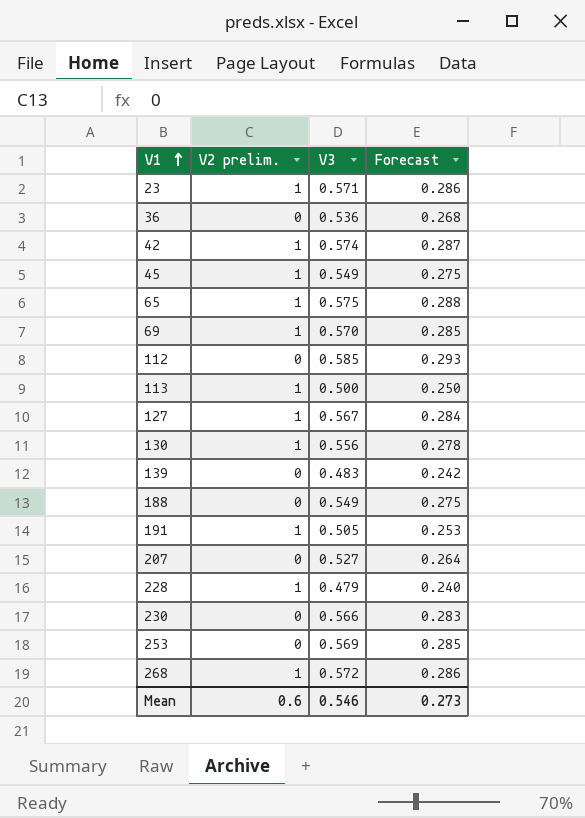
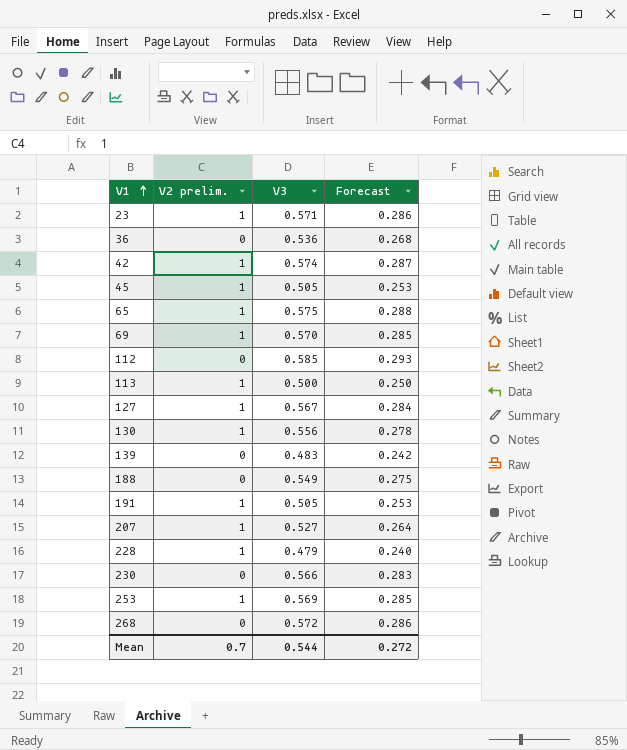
45 | V3: 0.549 -> 0.505
45 | Forecast: 0.275 -> 0.253
207 | V2 prelim.: 0 -> 1
253 | V2 prelim.: 0 -> 1
268 | V2 prelim.: 1 -> 0
Mean | V2 prelim.: 0.6 -> 0.7
Mean | V3: 0.546 -> 0.544
Mean | Forecast: 0.273 -> 0.272

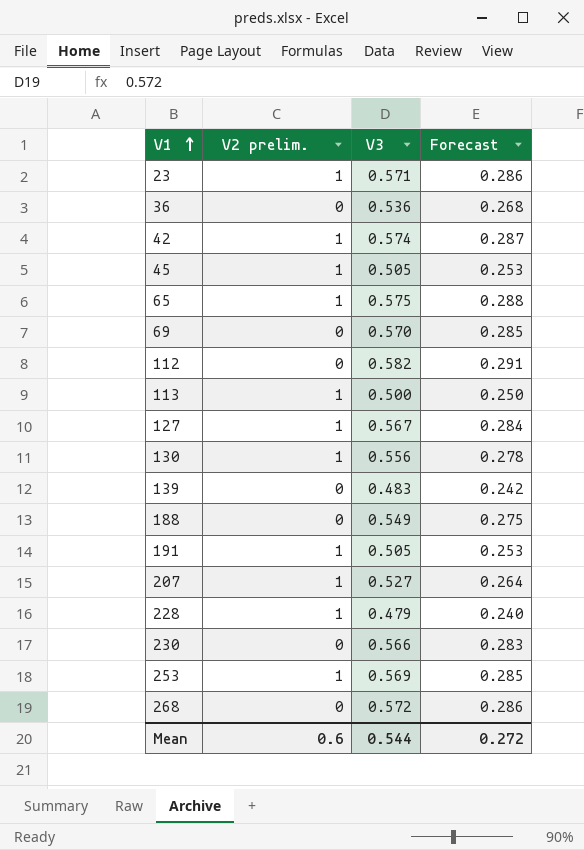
69 | V2 prelim.: 1 -> 0
112 | V3: 0.585 -> 0.582
112 | Forecast: 0.293 -> 0.291
Mean | V2 prelim.: 0.7 -> 0.6

